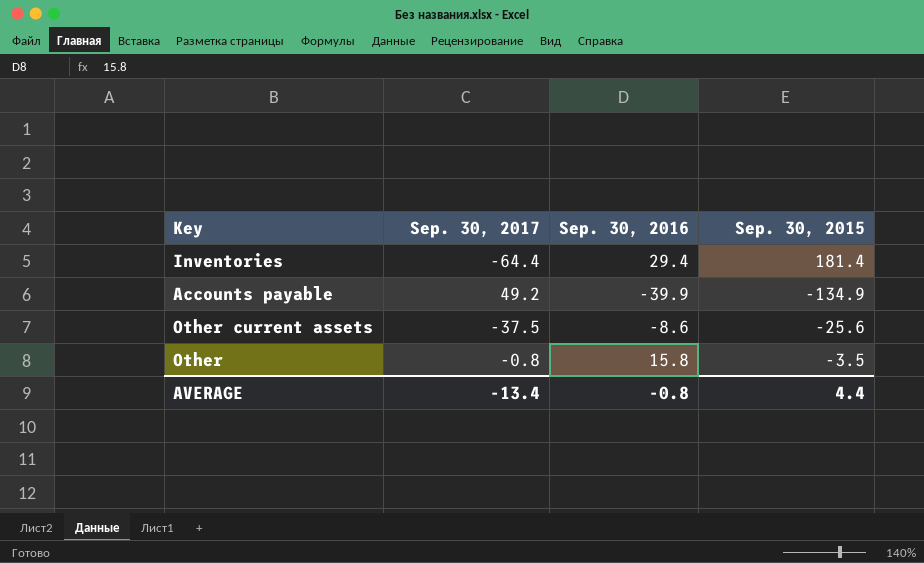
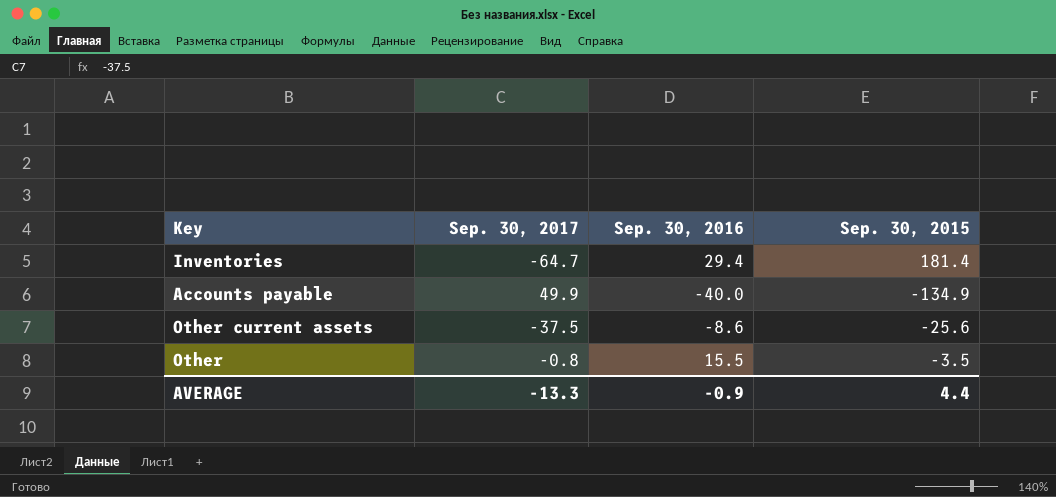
Inventories | Sep. 30, 2017: -64.4 -> -64.7
Accounts payable | Sep. 30, 2017: 49.2 -> 49.9
Accounts payable | Sep. 30, 2016: -39.9 -> -40.0
Other | Sep. 30, 2016: 15.8 -> 15.5
AVERAGE | Sep. 30, 2017: -13.4 -> -13.3
AVERAGE | Sep. 30, 2016: -0.8 -> -0.9

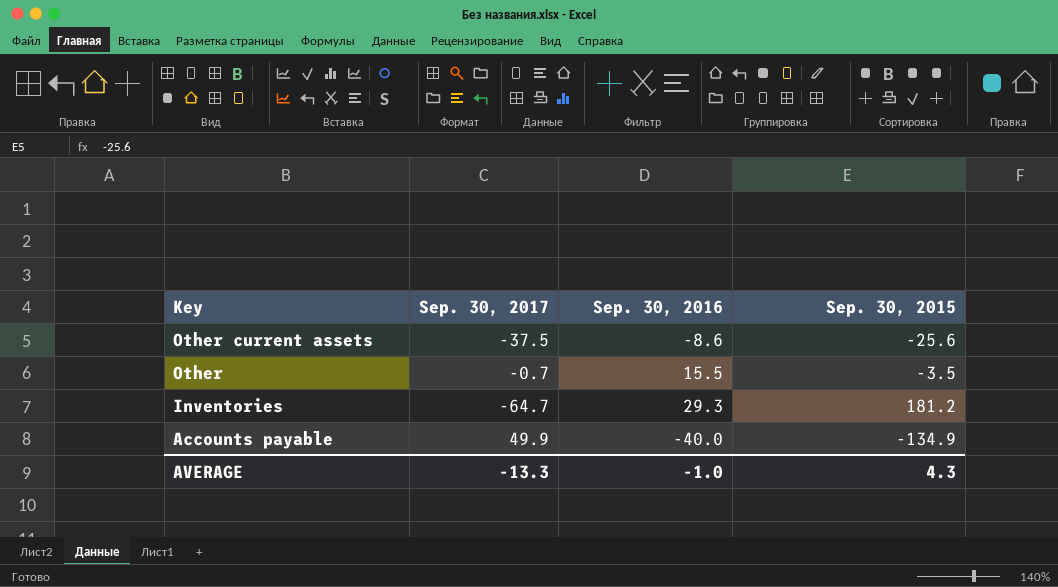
row order: none -> Key descending
Other | Sep. 30, 2017: -0.8 -> -0.7
Inventories | Sep. 30, 2016: 29.4 -> 29.3
Inventories | Sep. 30, 2015: 181.4 -> 181.2
AVERAGE | Sep. 30, 2016: -0.9 -> -1.0
AVERAGE | Sep. 30, 2015: 4.4 -> 4.3

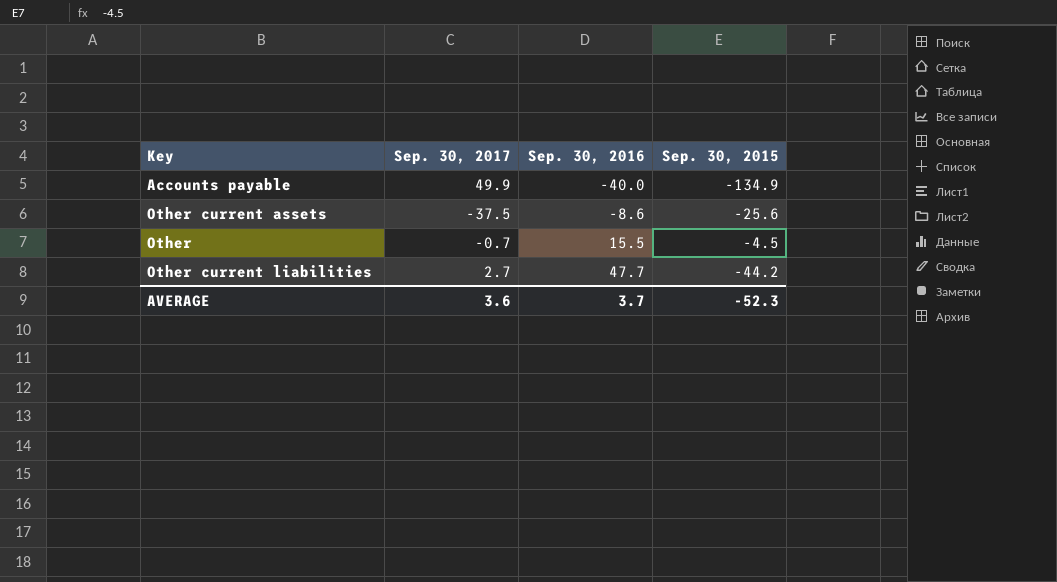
row order: Key descending -> Sep. 30, 2016 ascending
row Inventories: -64.7 | 29.3 | 181.2 -> none
Other | Sep. 30, 2015: -3.5 -> -4.5
row Other current liabilities: none -> 2.7 | 47.7 | -44.2
AVERAGE | Sep. 30, 2017: -13.3 -> 3.6
AVERAGE | Sep. 30, 2016: -1.0 -> 3.7
AVERAGE | Sep. 30, 2015: 4.3 -> -52.3

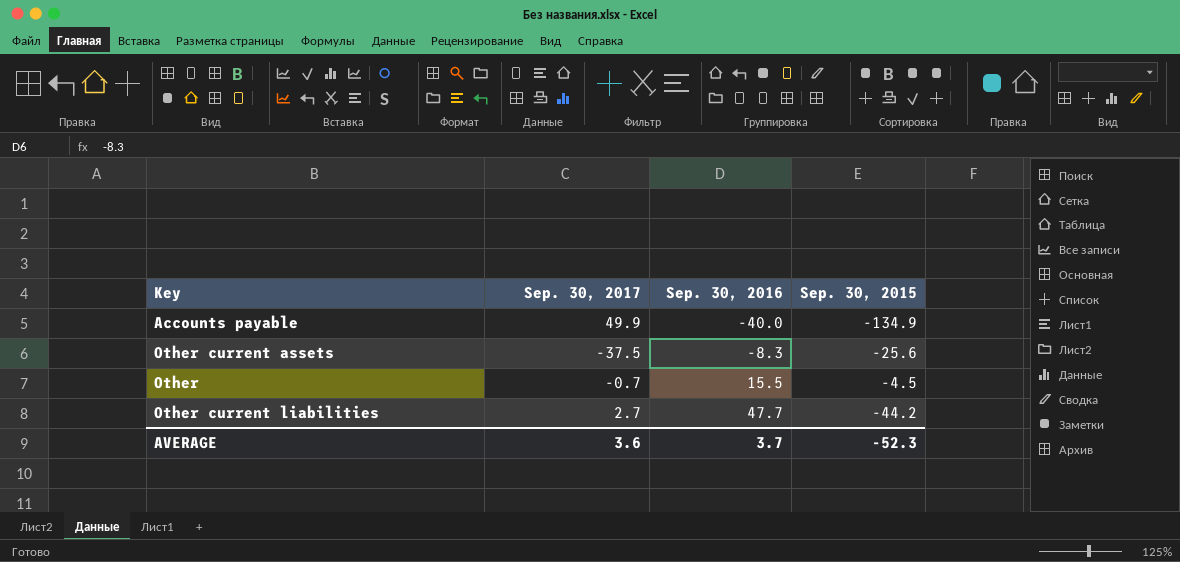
Other current assets | Sep. 30, 2016: -8.6 -> -8.3

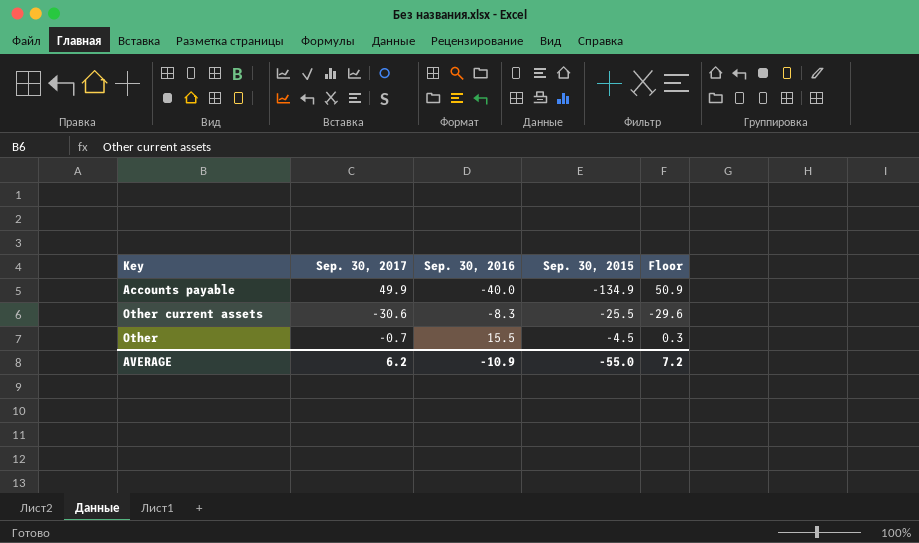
column Floor | formula: none -> [Sep. 30, 2017] + 1
row Other current liabilities: 2.7 | 47.7 | -44.2 -> none
Other current assets | Sep. 30, 2017: -37.5 -> -30.6
Other current assets | Sep. 30, 2015: -25.6 -> -25.5
AVERAGE | Sep. 30, 2017: 3.6 -> 6.2
AVERAGE | Sep. 30, 2016: 3.7 -> -10.9
AVERAGE | Sep. 30, 2015: -52.3 -> -55.0

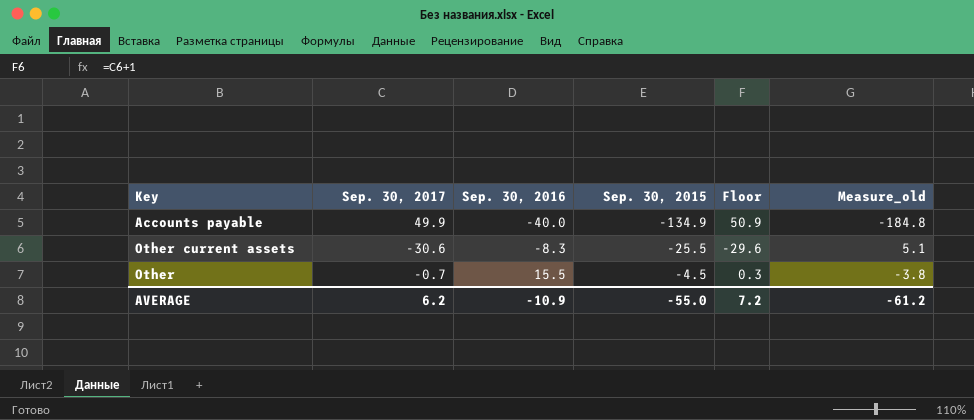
column Measure_old | formula: none -> [Sep. 30, 2015] - [Sep. 30, 2017]

